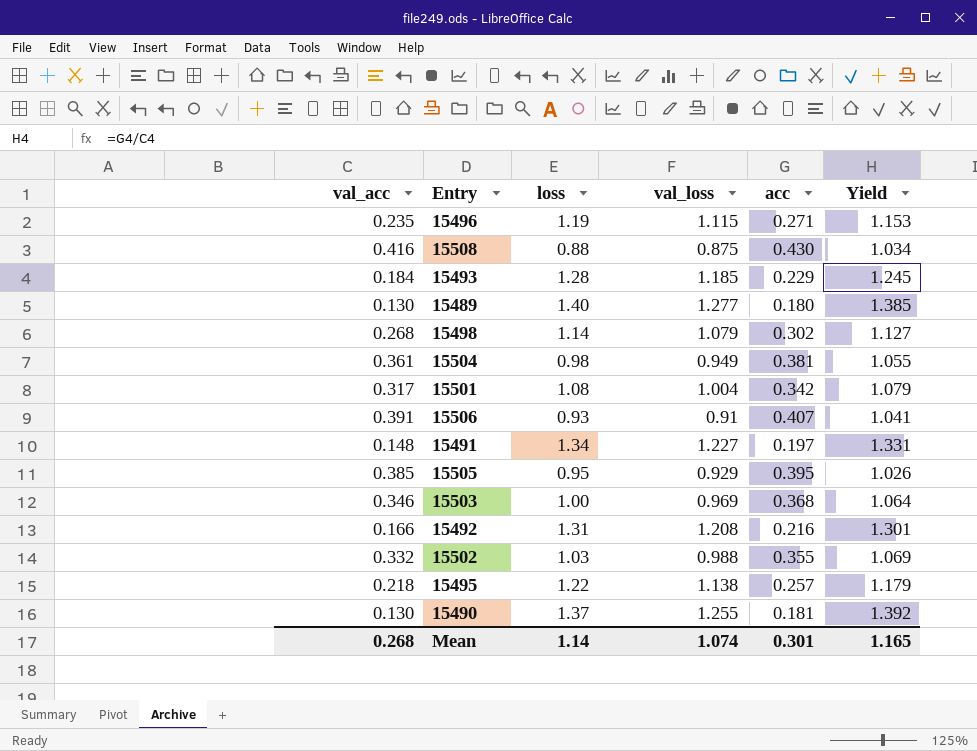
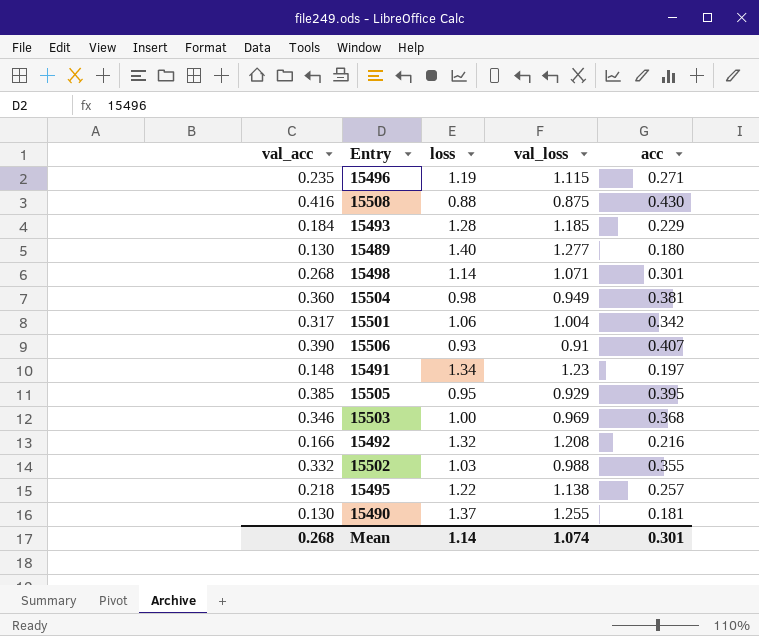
column Yield | formula: [acc] / [val_acc] -> none
15498 | val_loss: 1.079 -> 1.071
15498 | acc: 0.302 -> 0.301
15504 | val_acc: 0.361 -> 0.360
15501 | loss: 1.08 -> 1.06
15506 | val_acc: 0.391 -> 0.390
15491 | val_loss: 1.227 -> 1.23
15492 | loss: 1.31 -> 1.32

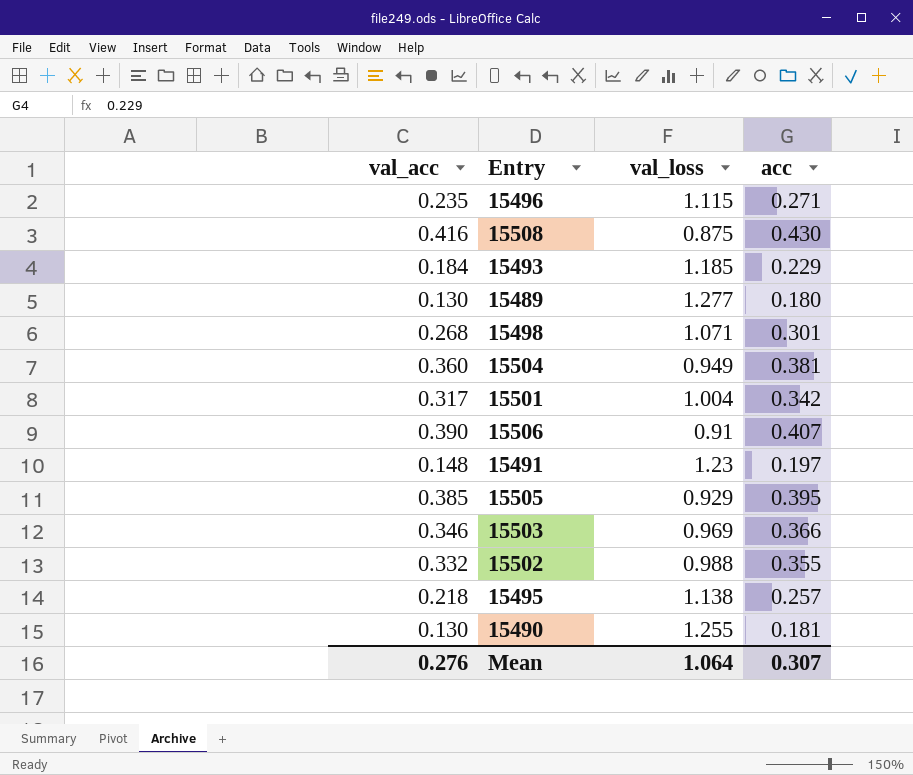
column loss | position: 3 -> none
row 15492: 0.166 | 1.32 | 1.208 | 0.216 -> none
15503 | acc: 0.368 -> 0.366
Mean | val_acc: 0.268 -> 0.276
Mean | val_loss: 1.074 -> 1.064
Mean | acc: 0.301 -> 0.307

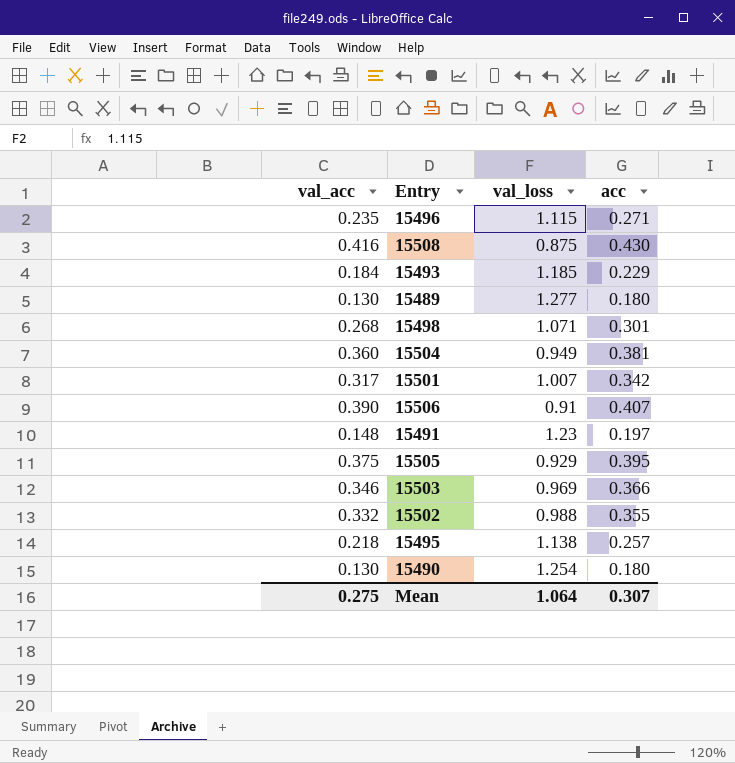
15501 | val_loss: 1.004 -> 1.007
15505 | val_acc: 0.385 -> 0.375
15490 | val_loss: 1.255 -> 1.254
15490 | acc: 0.181 -> 0.180
Mean | val_acc: 0.276 -> 0.275

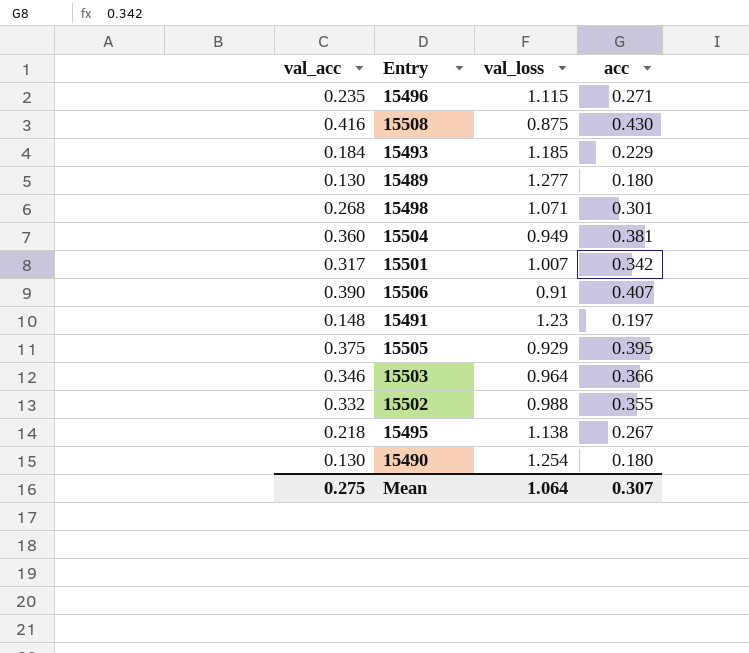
15503 | val_loss: 0.969 -> 0.964
15495 | acc: 0.257 -> 0.267

